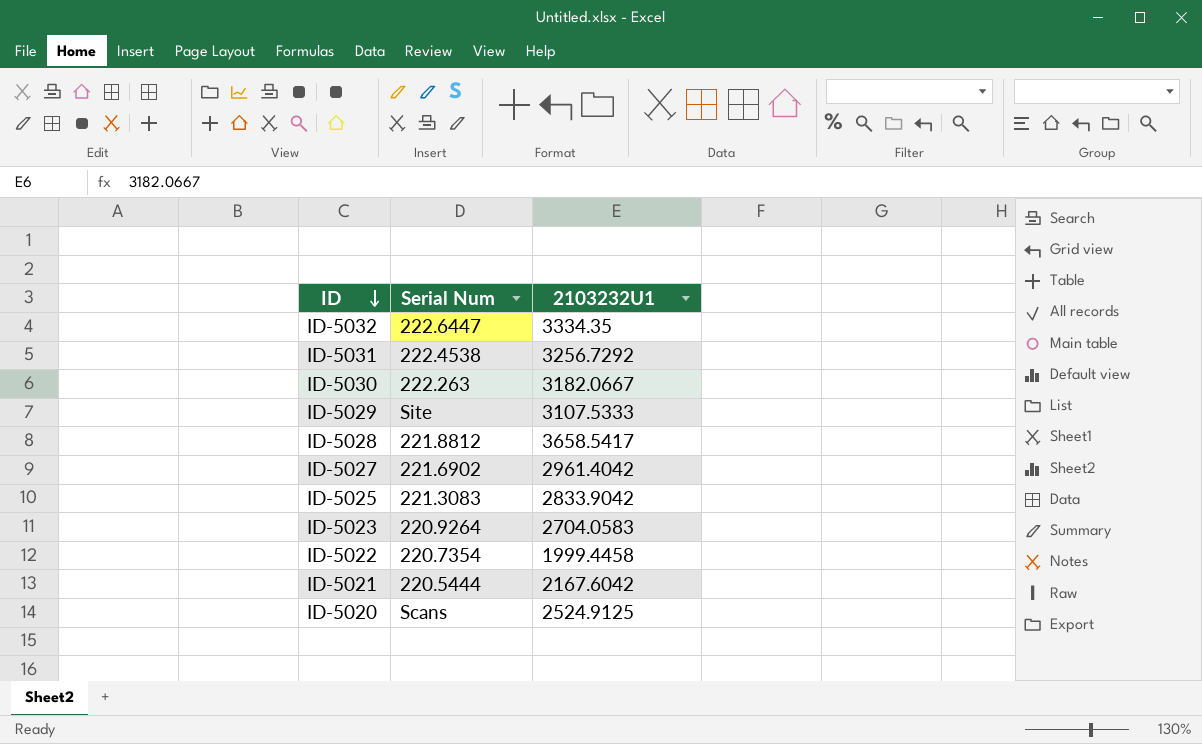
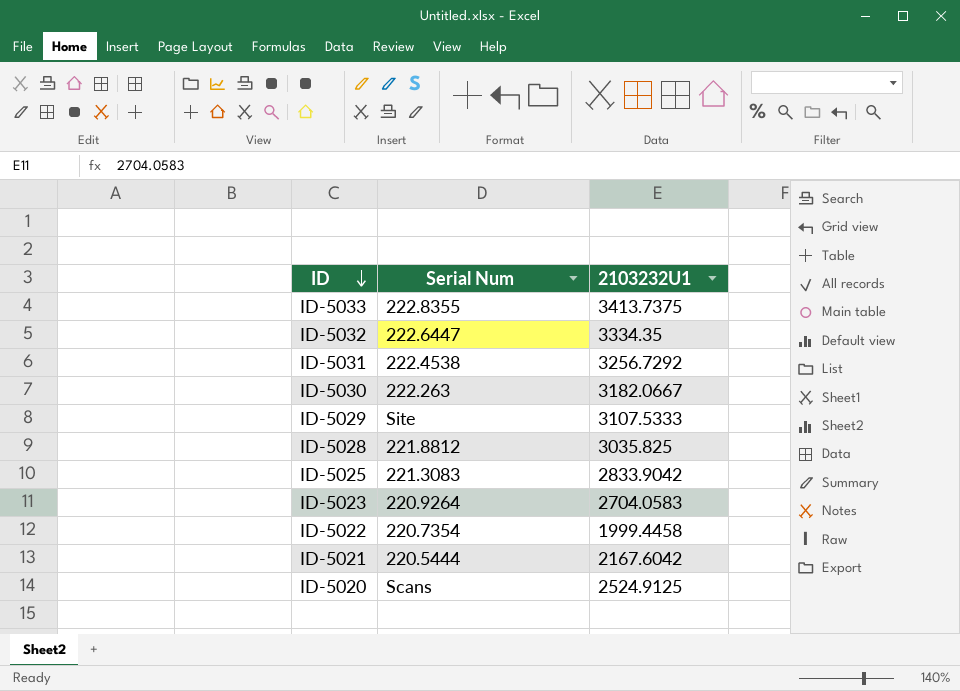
row ID-5027: 221.6902 | 2961.4042 -> none
row ID-5033: none -> 222.8355 | 3413.7375
ID-5028 | 2103232U1: 3658.5417 -> 3035.825

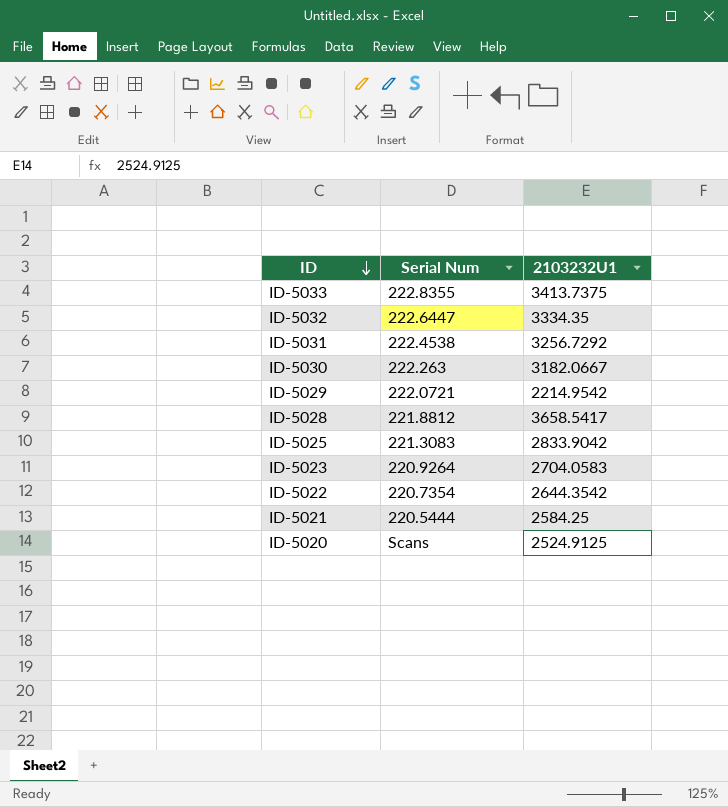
ID-5029 | Serial Num: Site -> 222.0721
ID-5029 | 2103232U1: 3107.5333 -> 2214.9542
ID-5028 | 2103232U1: 3035.825 -> 3658.5417
ID-5022 | 2103232U1: 1999.4458 -> 2644.3542
ID-5021 | 2103232U1: 2167.6042 -> 2584.25

